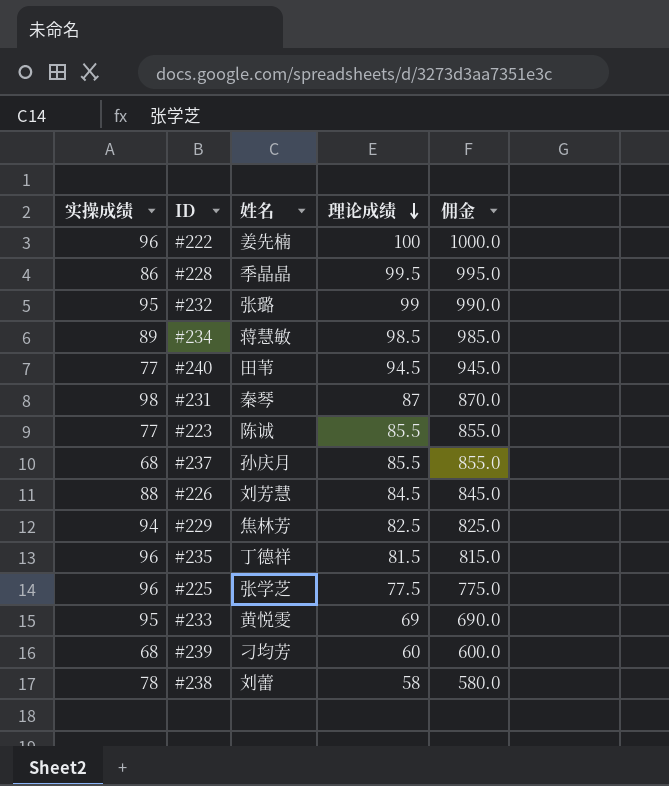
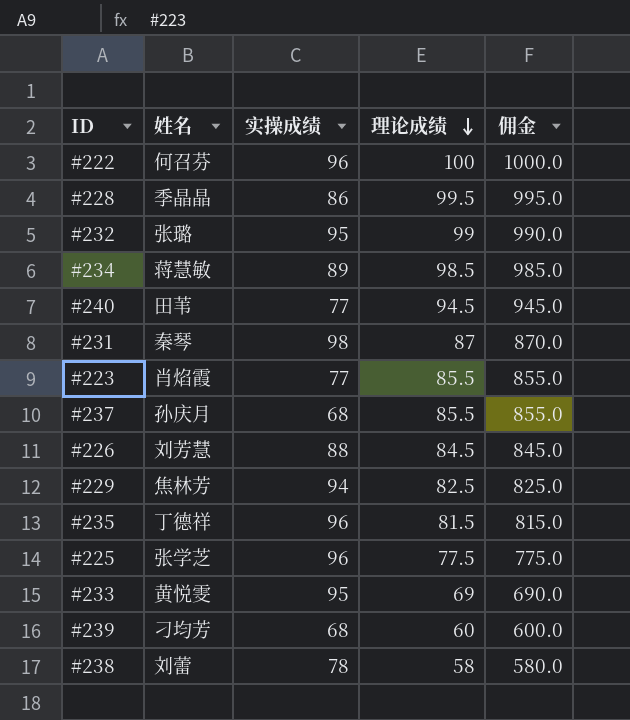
column 实操成绩 | position: 1 -> 3
#222 | 姓名: 姜先楠 -> 何召芬
#223 | 姓名: 陈诚 -> 肖焰霞

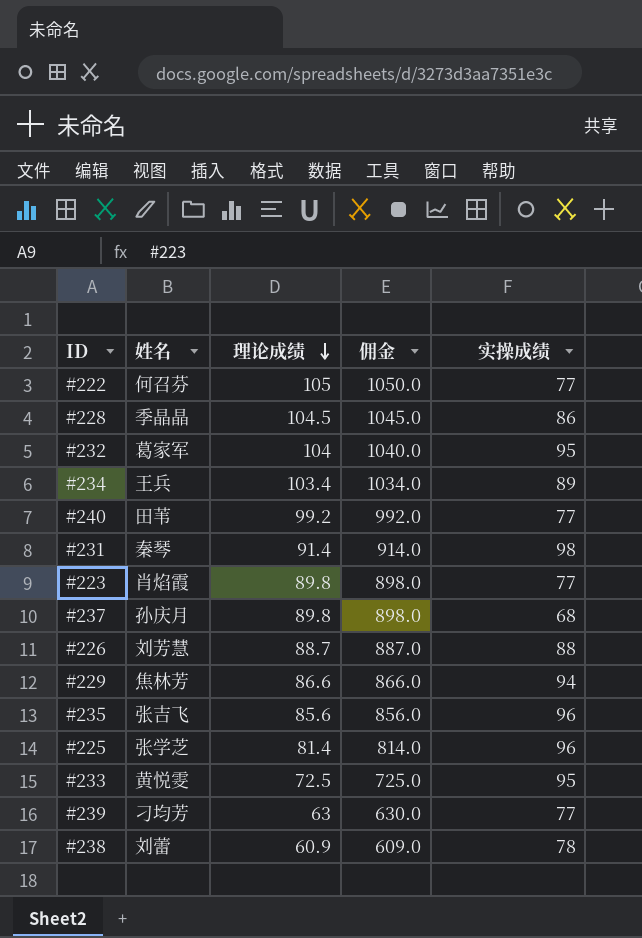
column 实操成绩 | position: 3 -> 5
#222 | 理论成绩: 100 -> 105
#222 | 佣金: 1000.0 -> 1050.0
#222 | 实操成绩: 96 -> 77
#228 | 理论成绩: 99.5 -> 104.5
#228 | 佣金: 995.0 -> 1045.0
#232 | 姓名: 张璐 -> 葛家军
#232 | 理论成绩: 99 -> 104
#232 | 佣金: 990.0 -> 1040.0
#234 | 姓名: 蒋慧敏 -> 王兵
#234 | 理论成绩: 98.5 -> 103.4
#234 | 佣金: 985.0 -> 1034.0
#240 | 理论成绩: 94.5 -> 99.2
#240 | 佣金: 945.0 -> 992.0
#231 | 理论成绩: 87 -> 91.4
#231 | 佣金: 870.0 -> 914.0
#223 | 理论成绩: 85.5 -> 89.8
#223 | 佣金: 855.0 -> 898.0
#237 | 理论成绩: 85.5 -> 89.8
#237 | 佣金: 855.0 -> 898.0
#226 | 理论成绩: 84.5 -> 88.7
#226 | 佣金: 845.0 -> 887.0
#229 | 理论成绩: 82.5 -> 86.6
#229 | 佣金: 825.0 -> 866.0
#235 | 姓名: 丁德祥 -> 张吉飞
#235 | 理论成绩: 81.5 -> 85.6
#235 | 佣金: 815.0 -> 856.0
#225 | 理论成绩: 77.5 -> 81.4
#225 | 佣金: 775.0 -> 814.0
#233 | 理论成绩: 69 -> 72.5
#233 | 佣金: 690.0 -> 725.0
#239 | 理论成绩: 60 -> 63
#239 | 佣金: 600.0 -> 630.0
#239 | 实操成绩: 68 -> 77
#238 | 理论成绩: 58 -> 60.9
#238 | 佣金: 580.0 -> 609.0

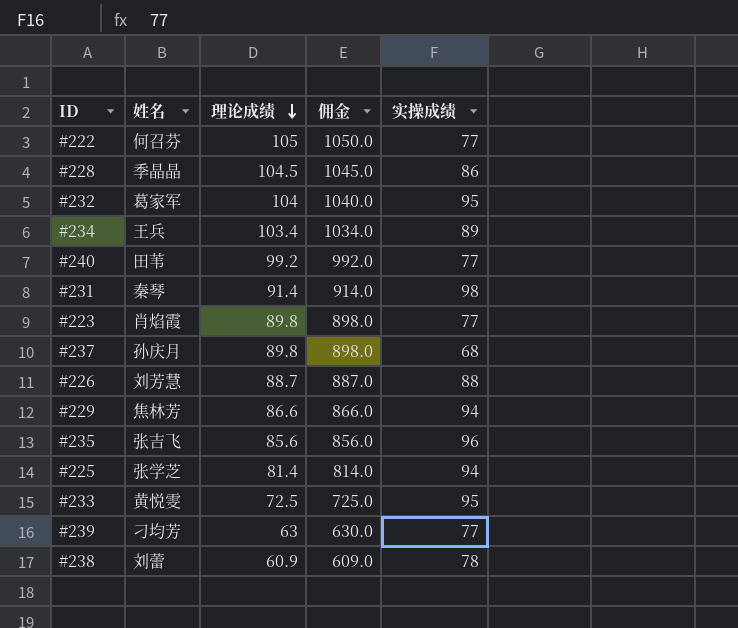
#225 | 实操成绩: 96 -> 94

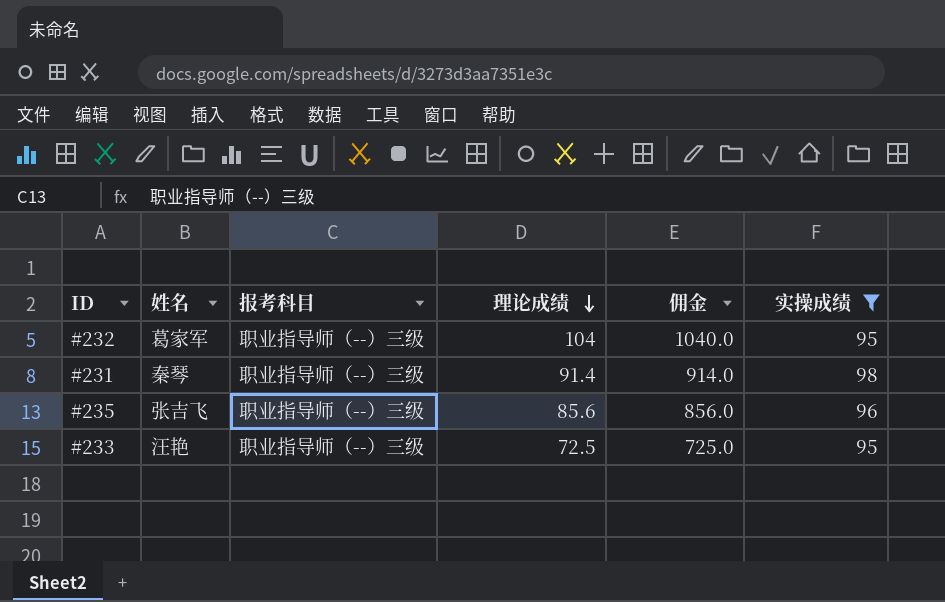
filter: none -> 实操成绩 >= 95
column 报考科目 | position: none -> 3
#233 | 姓名: 黄悦雯 -> 汪艳

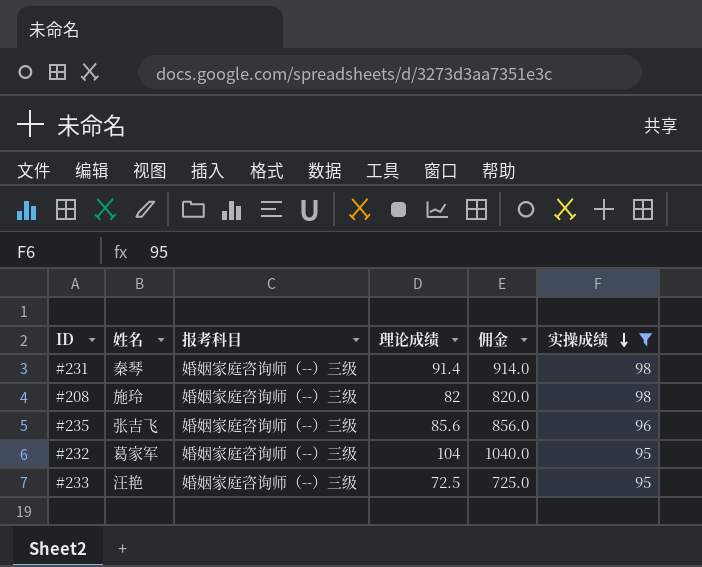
row order: 理论成绩 descending -> 实操成绩 descending
#231 | 报考科目: 职业指导师（--）三级 -> 婚姻家庭咨询师（--）三级
row #208: none -> 施玲 | 婚姻家庭咨询师（--）三级 | 82 | 820.0 | 98
#235 | 报考科目: 职业指导师（--）三级 -> 婚姻家庭咨询师（--）三级
#232 | 报考科目: 职业指导师（--）三级 -> 婚姻家庭咨询师（--）三级
#233 | 报考科目: 职业指导师（--）三级 -> 婚姻家庭咨询师（--）三级

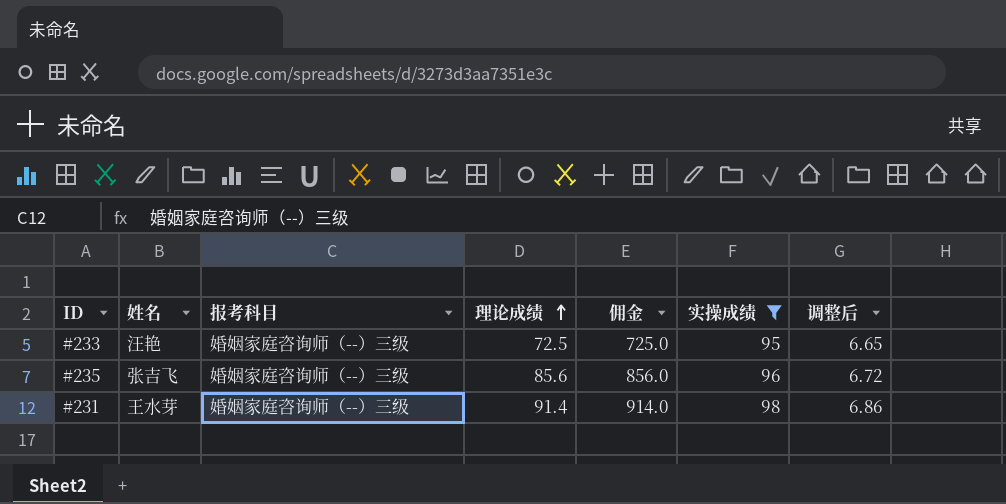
row order: 实操成绩 descending -> 理论成绩 ascending
column 调整后 | formula: none -> [实操成绩] * 0.07
row #208: 施玲 | 婚姻家庭咨询师（--）三级 | 82 | 820.0 | 98 -> none
row #232: 葛家军 | 婚姻家庭咨询师（--）三级 | 104 | 1040.0 | 95 -> none
#231 | 姓名: 秦琴 -> 王水芽

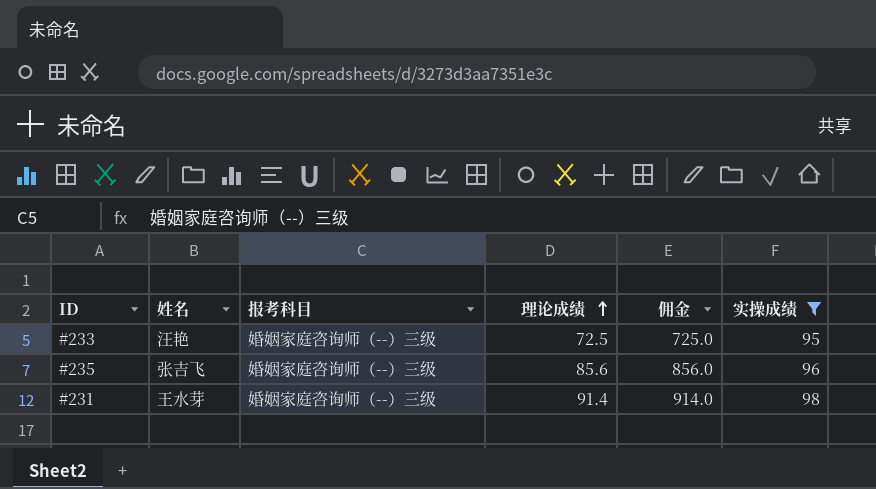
column 调整后 | formula: [实操成绩] * 0.07 -> none

